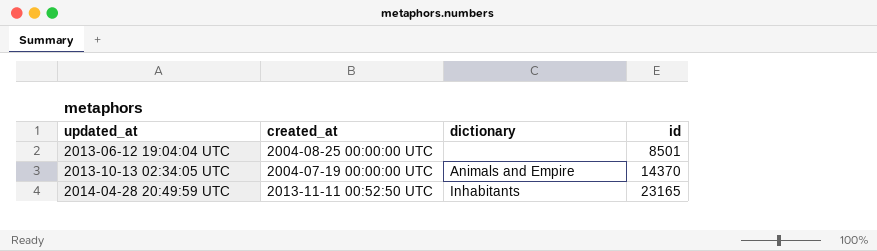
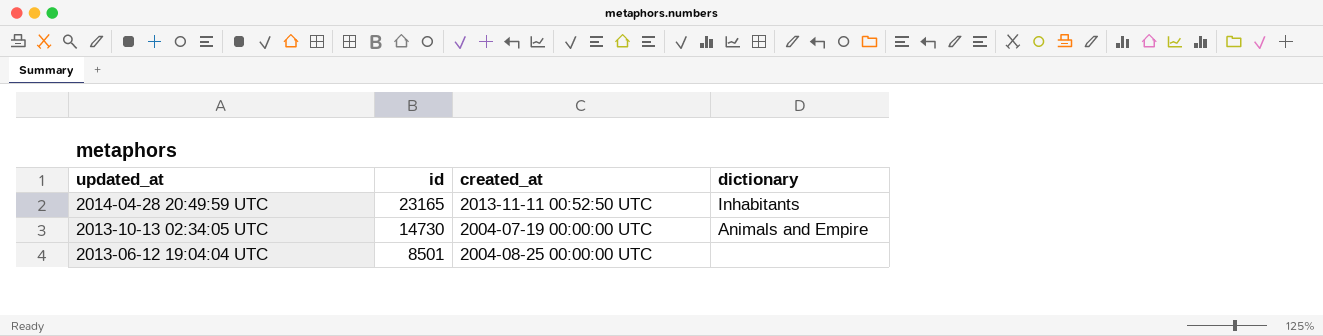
row order: updated_at ascending -> updated_at descending
column id | position: 4 -> 2
2013-10-13 02:34:05 UTC | id: 14370 -> 14730

